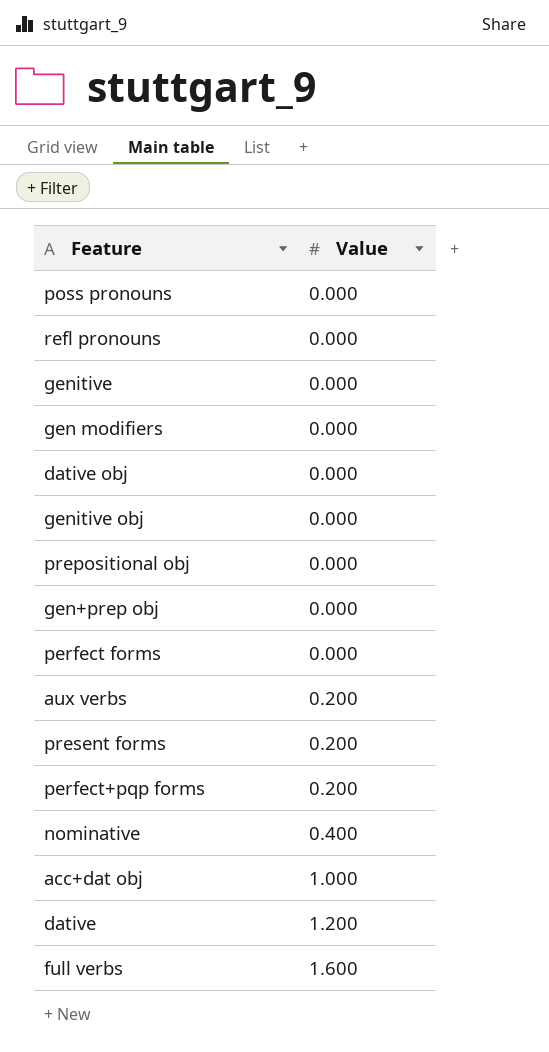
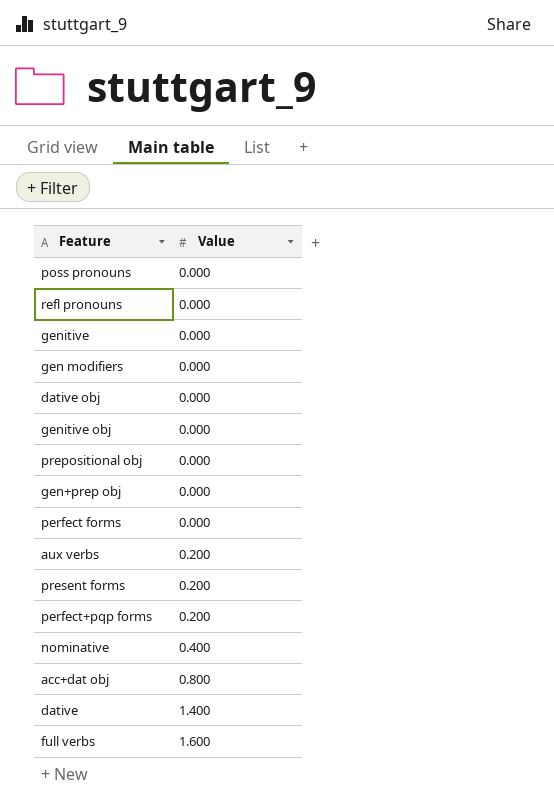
acc+dat obj | Value: 1.000 -> 0.800
dative | Value: 1.200 -> 1.400

